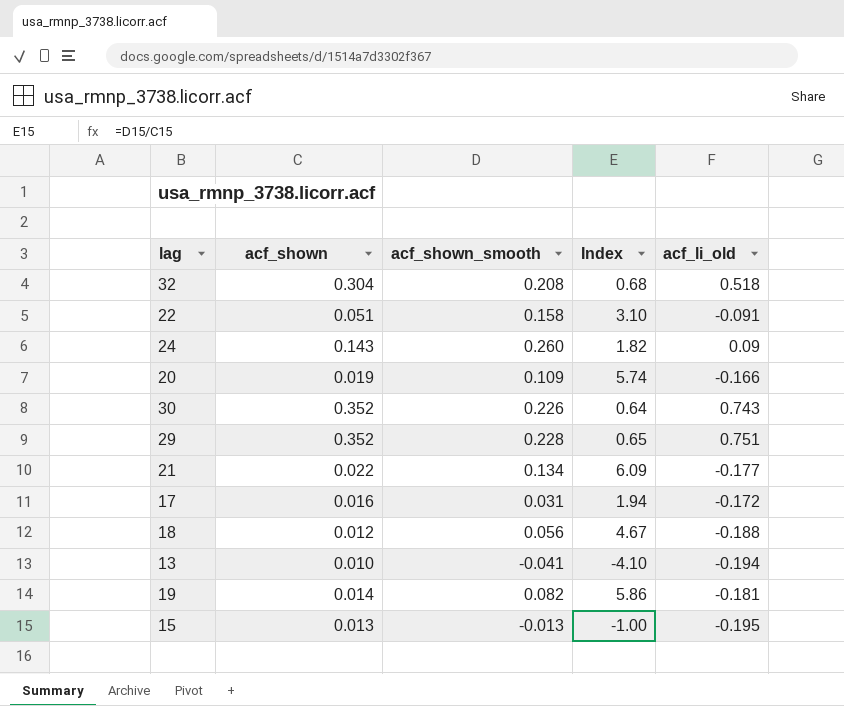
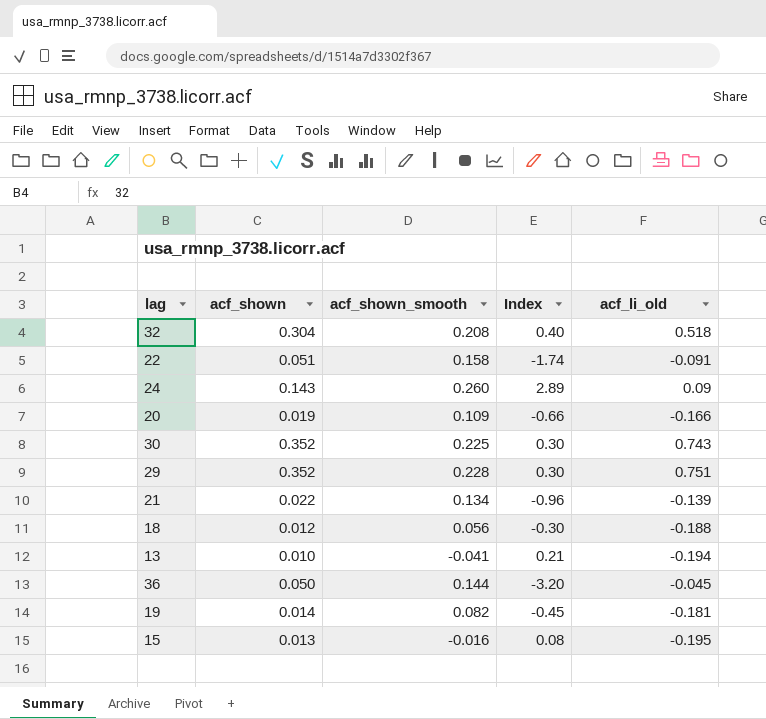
column Index | formula: [acf_shown_smooth] / [acf_shown] -> [acf_shown_smooth] / [acf_li_old]
row 17: 0.016 | 0.031 | 1.94 | -0.172 -> none
30 | acf_shown_smooth: 0.226 -> 0.225
21 | acf_li_old: -0.177 -> -0.139
row 36: none -> 0.050 | 0.144 | -3.20 | -0.045
15 | acf_shown_smooth: -0.013 -> -0.016

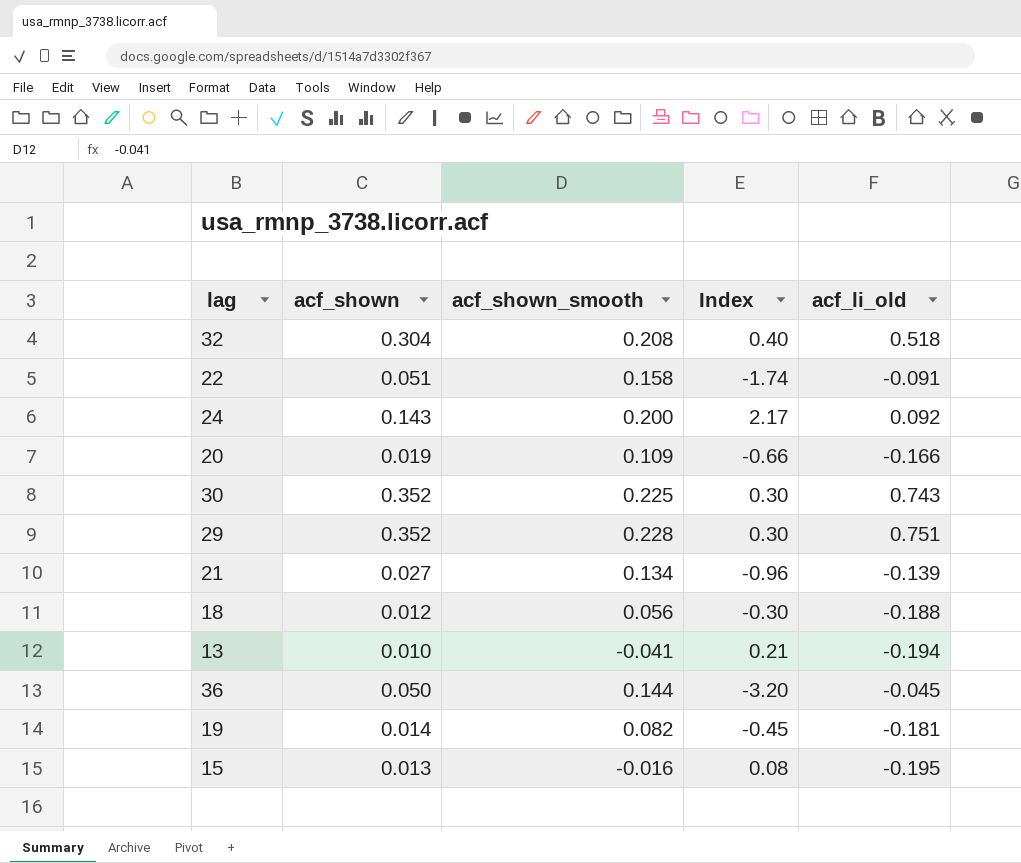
24 | acf_shown_smooth: 0.260 -> 0.200
24 | Index: 2.89 -> 2.17
24 | acf_li_old: 0.09 -> 0.092
21 | acf_shown: 0.022 -> 0.027

